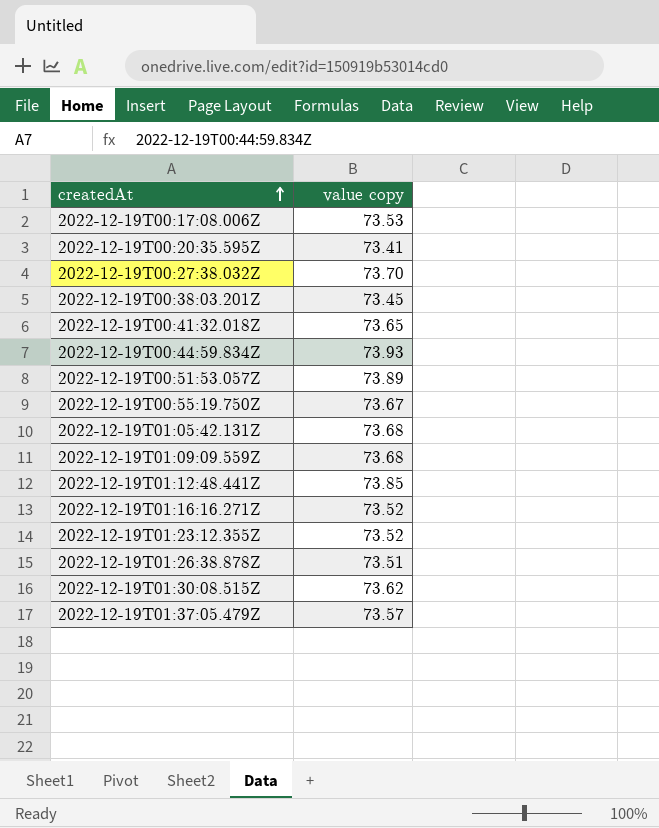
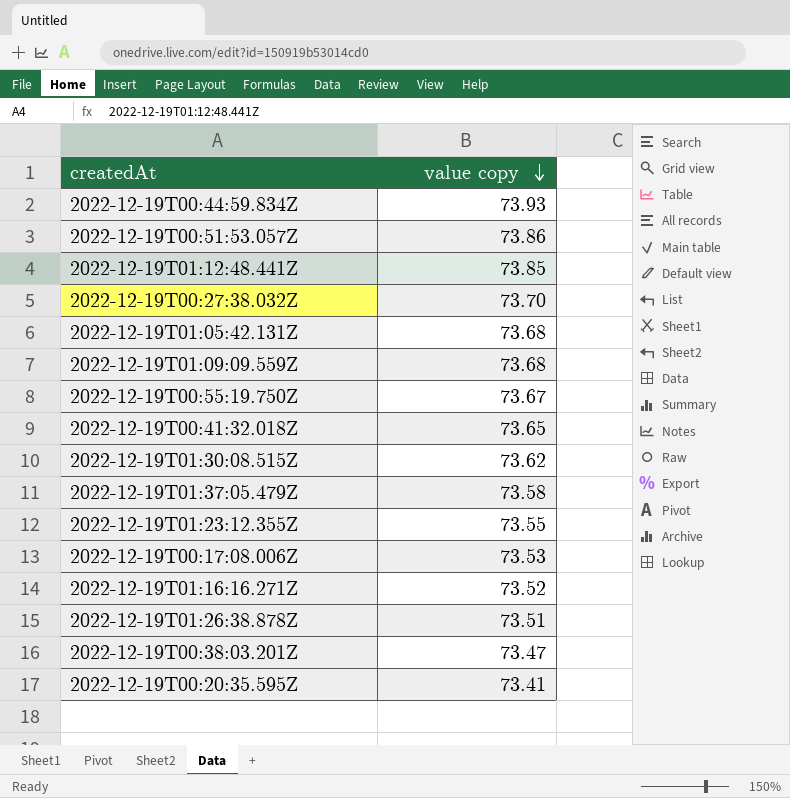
row order: createdAt ascending -> value copy descending
2022-12-19T00:51:53.057Z | value copy: 73.89 -> 73.86
2022-12-19T01:37:05.479Z | value copy: 73.57 -> 73.58
2022-12-19T01:23:12.355Z | value copy: 73.52 -> 73.55
2022-12-19T00:38:03.201Z | value copy: 73.45 -> 73.47

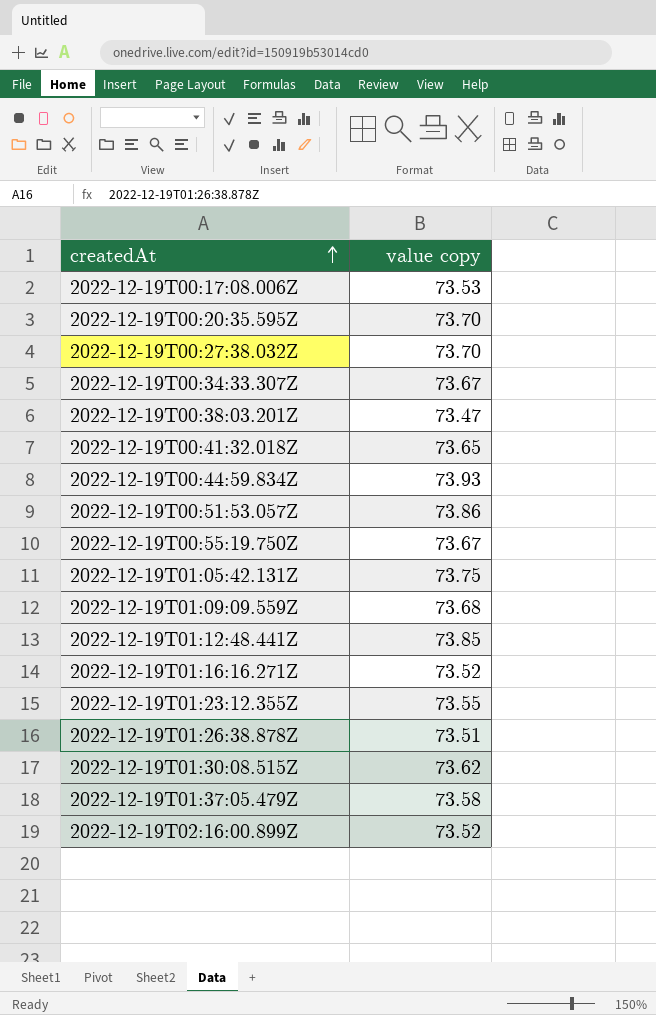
row order: value copy descending -> createdAt ascending
2022-12-19T00:20:35.595Z | value copy: 73.41 -> 73.70
row 2022-12-19T00:34:33.307Z: none -> 73.67
2022-12-19T01:05:42.131Z | value copy: 73.68 -> 73.75
row 2022-12-19T02:16:00.899Z: none -> 73.52

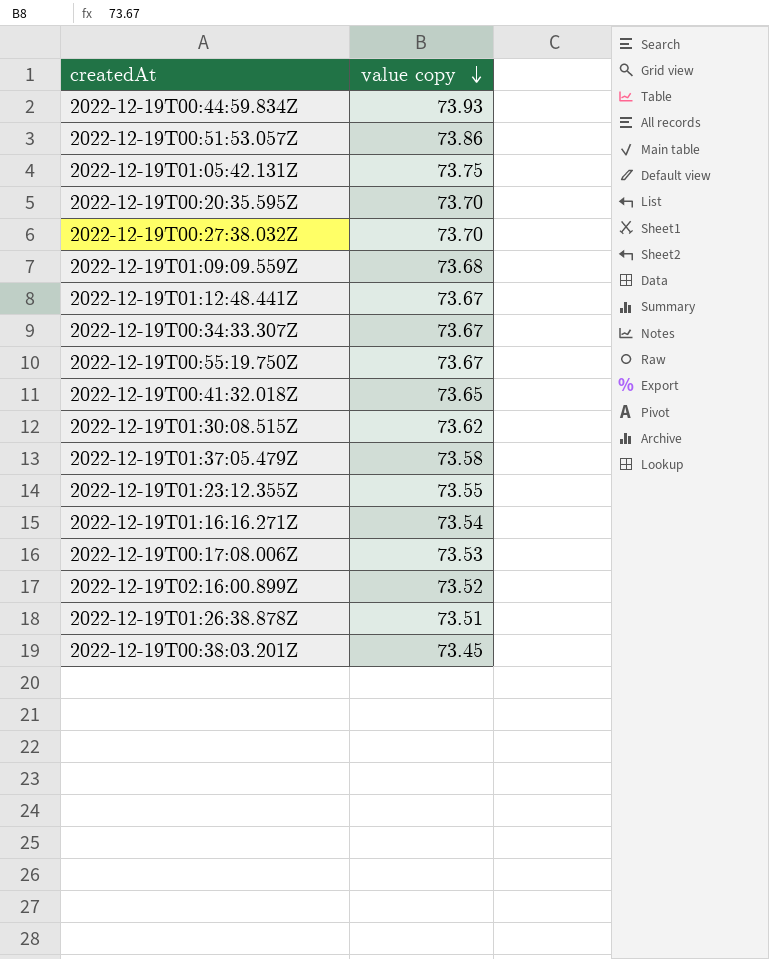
row order: createdAt ascending -> value copy descending
2022-12-19T01:12:48.441Z | value copy: 73.85 -> 73.67
2022-12-19T01:16:16.271Z | value copy: 73.52 -> 73.54
2022-12-19T00:38:03.201Z | value copy: 73.47 -> 73.45

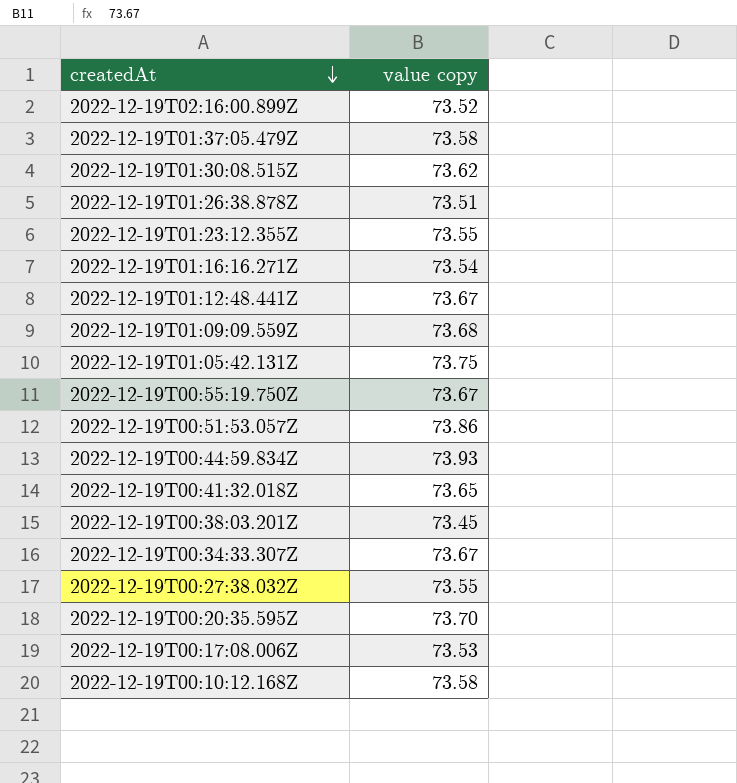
row order: value copy descending -> createdAt descending
2022-12-19T00:27:38.032Z | value copy: 73.70 -> 73.55
row 2022-12-19T00:10:12.168Z: none -> 73.58

